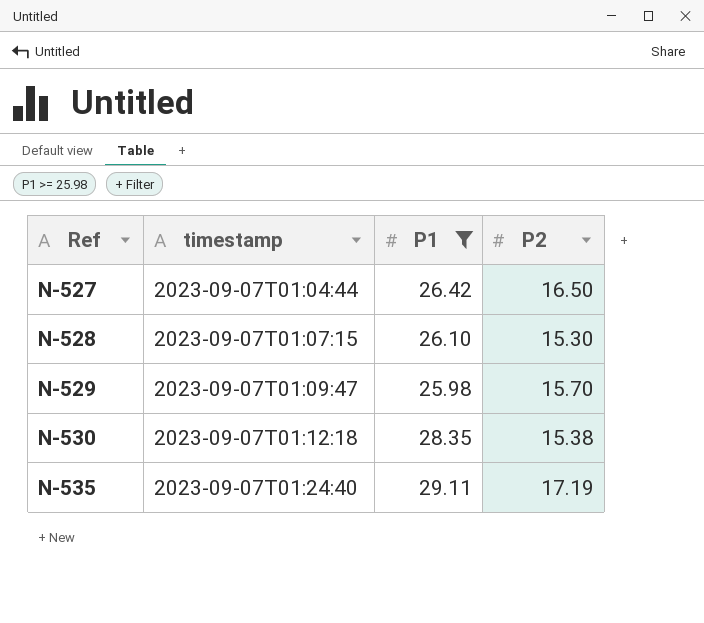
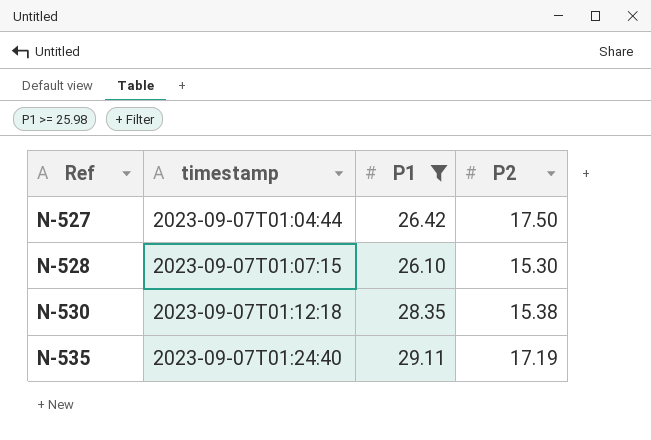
row N-529: 2023-09-07T01:09:47 | 25.98 | 15.70 -> none
N-527 | P2: 16.50 -> 17.50

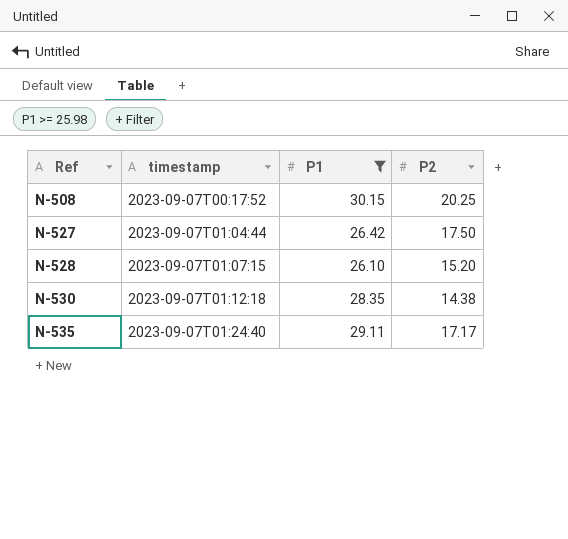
row N-508: none -> 2023-09-07T00:17:52 | 30.15 | 20.25
N-528 | P2: 15.30 -> 15.20
N-530 | P2: 15.38 -> 14.38
N-535 | P2: 17.19 -> 17.17

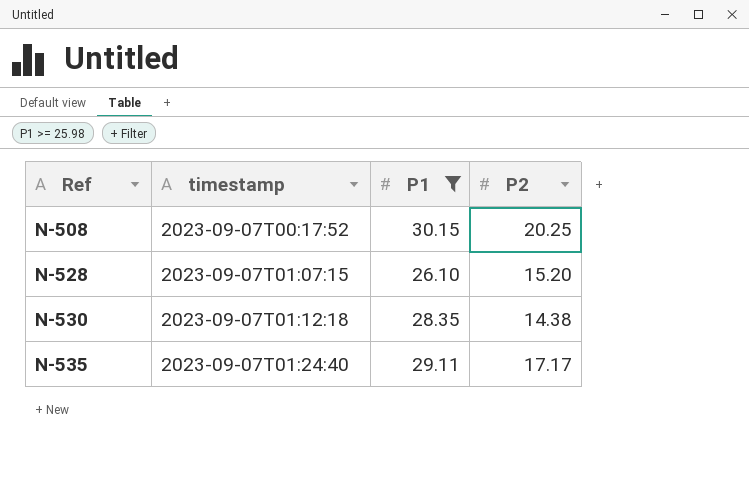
row N-527: 2023-09-07T01:04:44 | 26.42 | 17.50 -> none

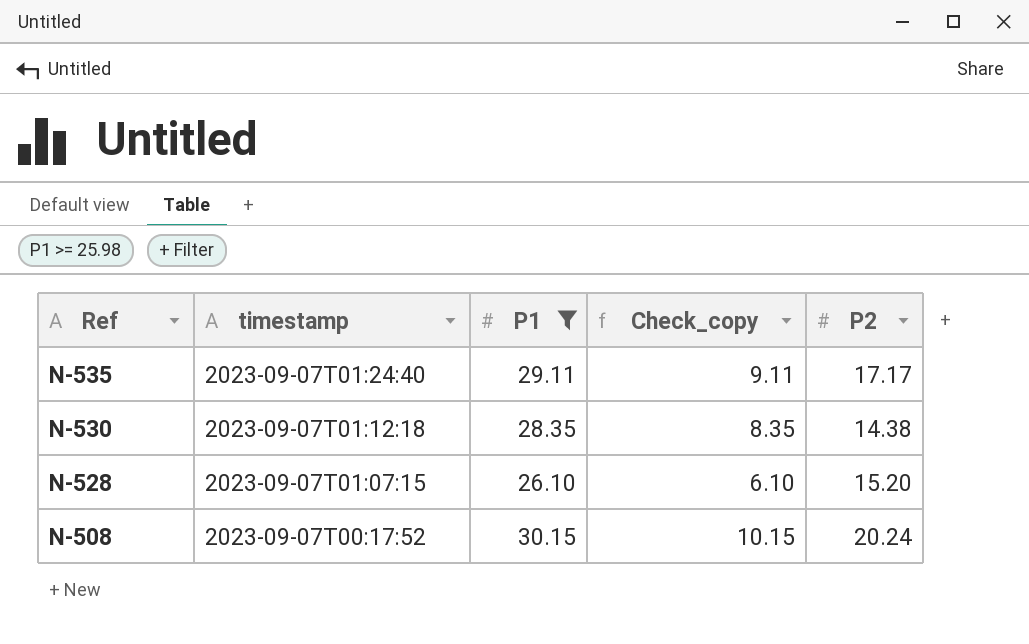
row order: Ref ascending -> Ref descending
column Check_copy | formula: none -> [P1] - 20
N-508 | P2: 20.25 -> 20.24

